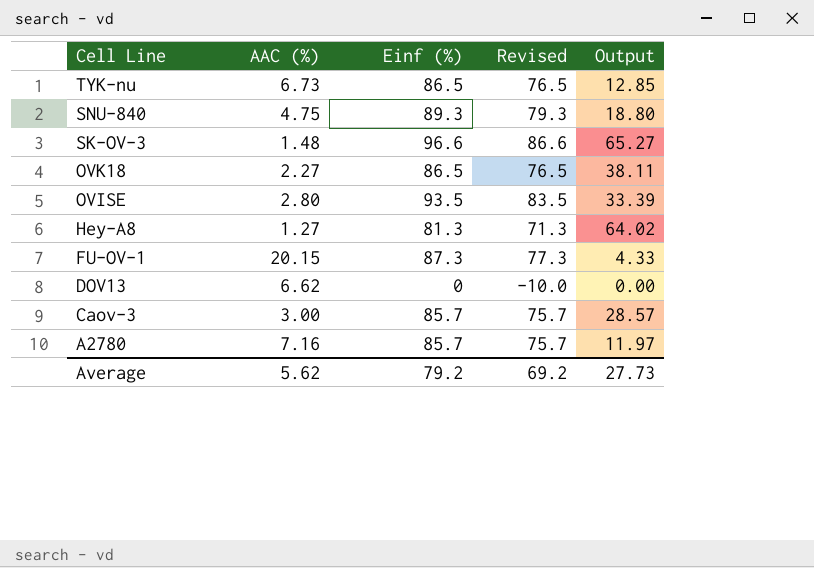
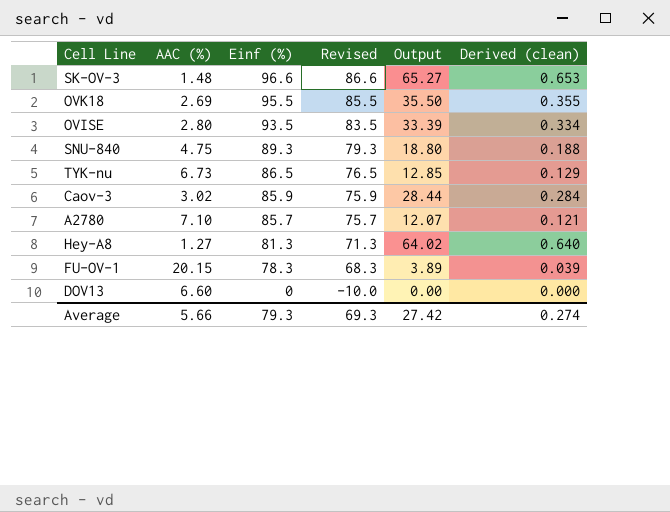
row order: Cell Line descending -> Einf (%) descending
column Derived (clean) | formula: none -> [Output] * 0.01
OVK18 | AAC (%): 2.27 -> 2.69
OVK18 | Einf (%): 86.5 -> 95.5
OVK18 | Revised: 76.5 -> 85.5
OVK18 | Output: 38.11 -> 35.50
Caov-3 | AAC (%): 3.00 -> 3.02
Caov-3 | Einf (%): 85.7 -> 85.9
Caov-3 | Revised: 75.7 -> 75.9
Caov-3 | Output: 28.57 -> 28.44
A2780 | AAC (%): 7.16 -> 7.10
A2780 | Output: 11.97 -> 12.07
FU-OV-1 | Einf (%): 87.3 -> 78.3
FU-OV-1 | Revised: 77.3 -> 68.3
FU-OV-1 | Output: 4.33 -> 3.89
DOV13 | AAC (%): 6.62 -> 6.60
Average | AAC (%): 5.62 -> 5.66
Average | Einf (%): 79.2 -> 79.3
Average | Revised: 69.2 -> 69.3
Average | Output: 27.73 -> 27.42

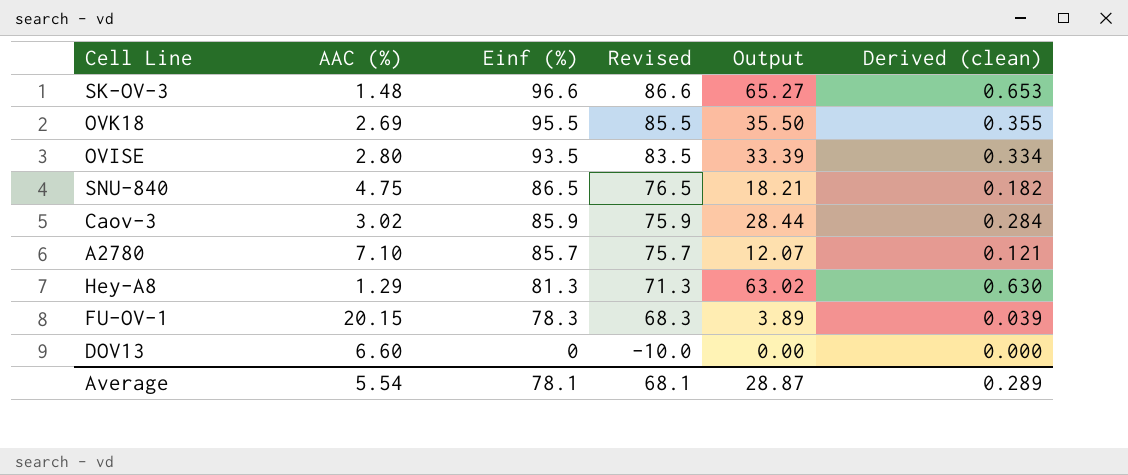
row TYK-nu: 6.73 | 86.5 | 76.5 | 12.85 | 0.129 -> none
SNU-840 | Einf (%): 89.3 -> 86.5
SNU-840 | Revised: 79.3 -> 76.5
SNU-840 | Output: 18.80 -> 18.21
SNU-840 | Derived (clean): 0.188 -> 0.182
Hey-A8 | AAC (%): 1.27 -> 1.29
Hey-A8 | Output: 64.02 -> 63.02
Hey-A8 | Derived (clean): 0.640 -> 0.630
Average | AAC (%): 5.66 -> 5.54
Average | Einf (%): 79.3 -> 78.1
Average | Revised: 69.3 -> 68.1
Average | Output: 27.42 -> 28.87
Average | Derived (clean): 0.274 -> 0.289

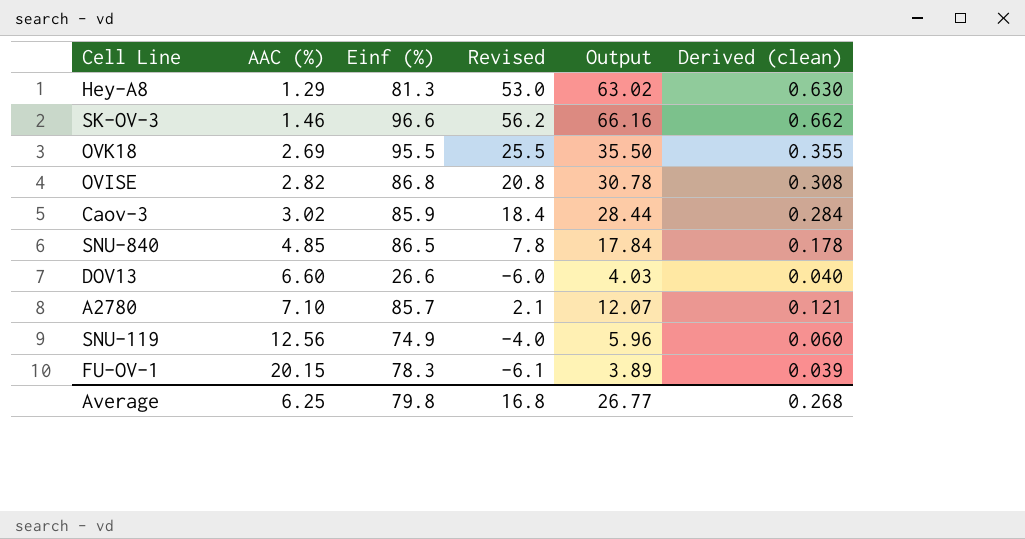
row order: Einf (%) descending -> AAC (%) ascending
column Revised | formula: [Einf (%)] - 10 -> [Output] - 10
SK-OV-3 | AAC (%): 1.48 -> 1.46
SK-OV-3 | Output: 65.27 -> 66.16
SK-OV-3 | Derived (clean): 0.653 -> 0.662
OVISE | AAC (%): 2.80 -> 2.82
OVISE | Einf (%): 93.5 -> 86.8
OVISE | Output: 33.39 -> 30.78
OVISE | Derived (clean): 0.334 -> 0.308
SNU-840 | AAC (%): 4.75 -> 4.85
SNU-840 | Output: 18.21 -> 17.84
SNU-840 | Derived (clean): 0.182 -> 0.178
DOV13 | Einf (%): 0 -> 26.6
DOV13 | Output: 0.00 -> 4.03
DOV13 | Derived (clean): 0.000 -> 0.040
row SNU-119: none -> 12.56 | 74.9 | -4.0 | 5.96 | 0.060
Average | AAC (%): 5.54 -> 6.25
Average | Einf (%): 78.1 -> 79.8
Average | Revised: 68.1 -> 16.8
Average | Output: 28.87 -> 26.77
Average | Derived (clean): 0.289 -> 0.268

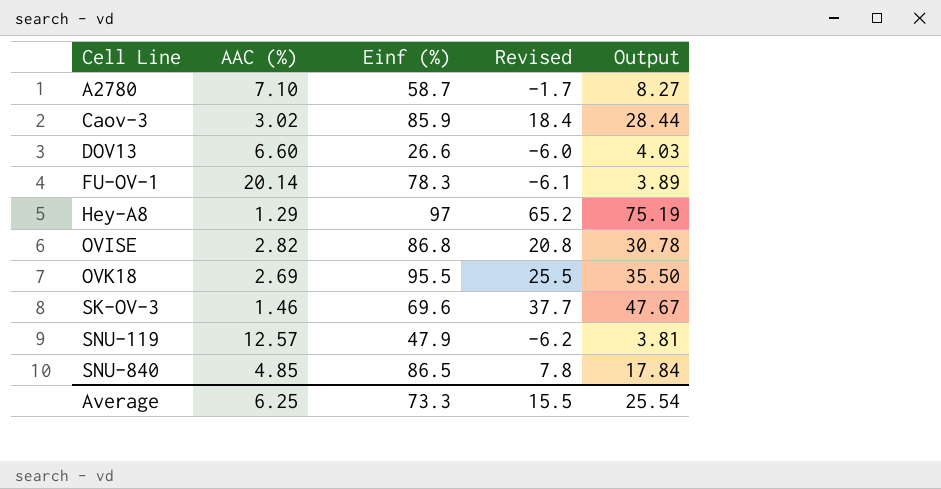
row order: AAC (%) ascending -> Cell Line ascending
column Derived (clean) | formula: [Output] * 0.01 -> none
A2780 | Einf (%): 85.7 -> 58.7
A2780 | Revised: 2.1 -> -1.7
A2780 | Output: 12.07 -> 8.27
FU-OV-1 | AAC (%): 20.15 -> 20.14
Hey-A8 | Einf (%): 81.3 -> 97
Hey-A8 | Revised: 53.0 -> 65.2
Hey-A8 | Output: 63.02 -> 75.19
SK-OV-3 | Einf (%): 96.6 -> 69.6
SK-OV-3 | Revised: 56.2 -> 37.7
SK-OV-3 | Output: 66.16 -> 47.67
SNU-119 | AAC (%): 12.56 -> 12.57
SNU-119 | Einf (%): 74.9 -> 47.9
SNU-119 | Revised: -4.0 -> -6.2
SNU-119 | Output: 5.96 -> 3.81
Average | Einf (%): 79.8 -> 73.3
Average | Revised: 16.8 -> 15.5
Average | Output: 26.77 -> 25.54

